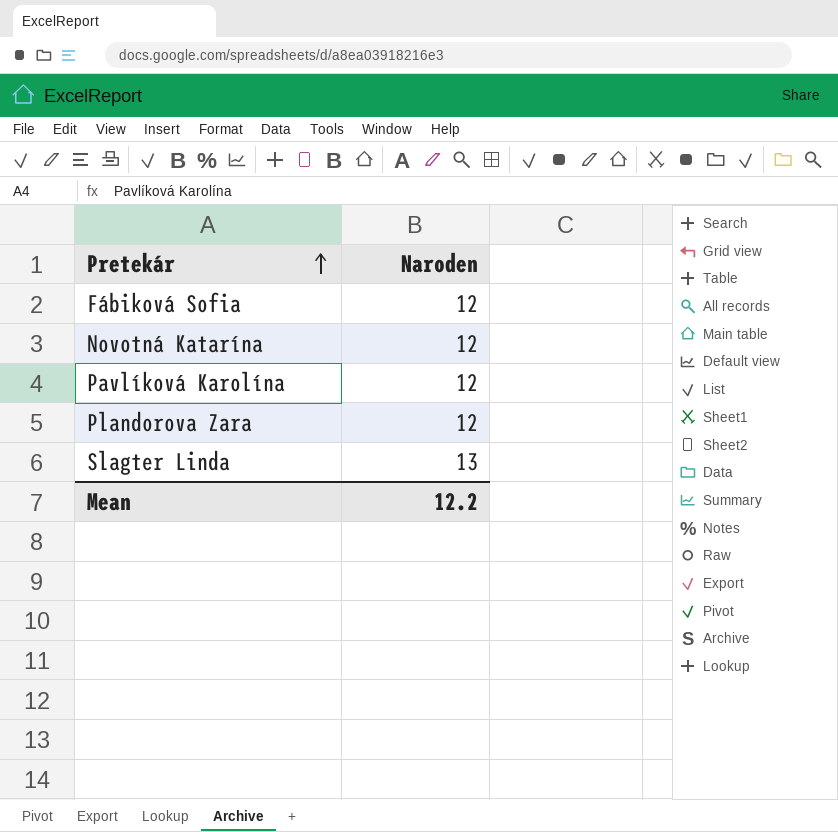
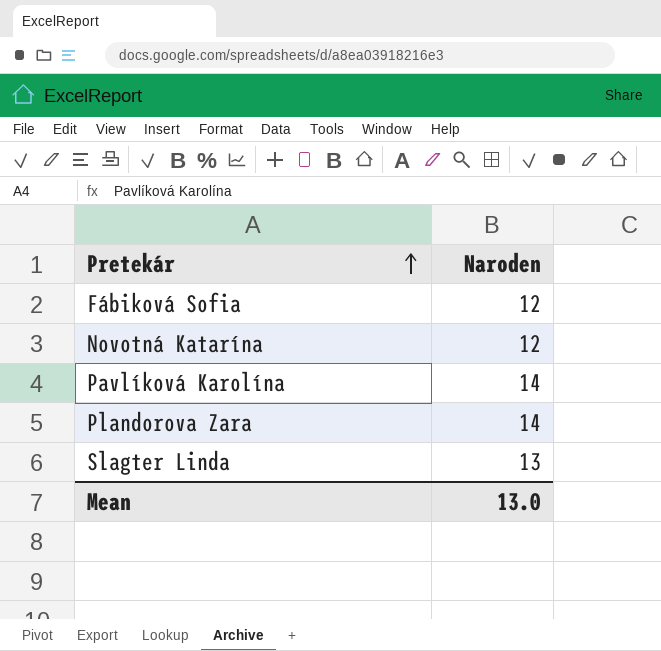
Pavlíková Karolína | Naroden: 12 -> 14
Plandorova Zara | Naroden: 12 -> 14
Mean | Naroden: 12.2 -> 13.0

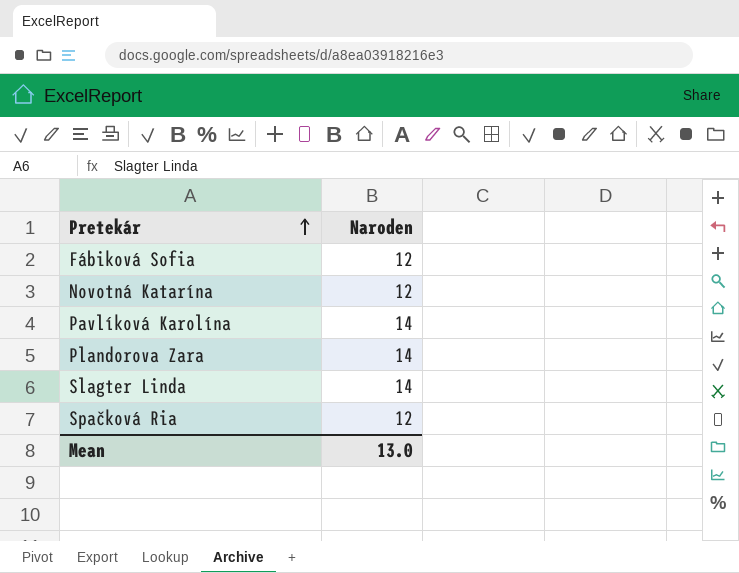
Slagter Linda | Naroden: 13 -> 14
row Spačková Ria: none -> 12

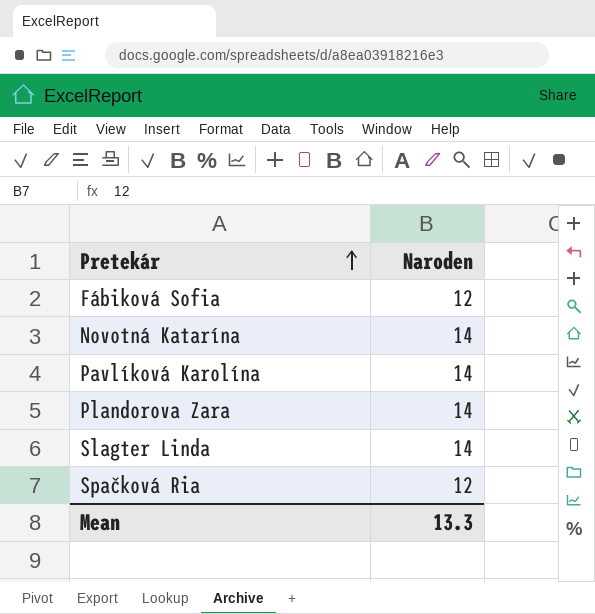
Novotná Katarína | Naroden: 12 -> 14
Mean | Naroden: 13.0 -> 13.3

